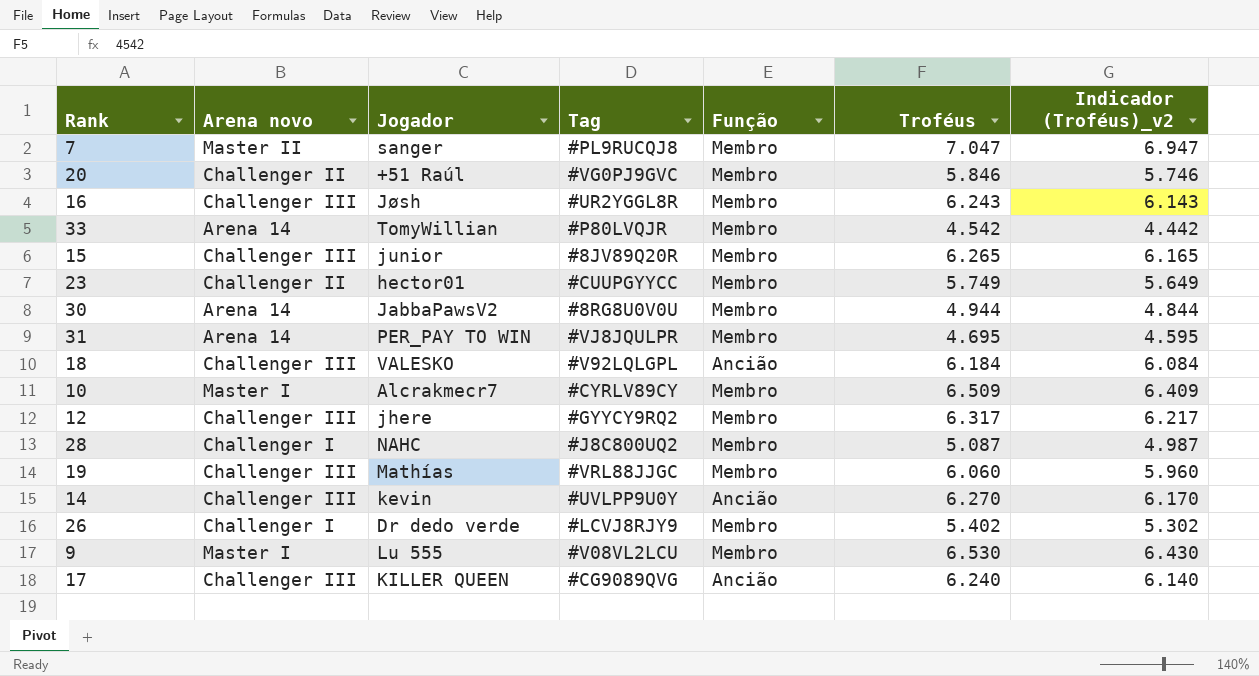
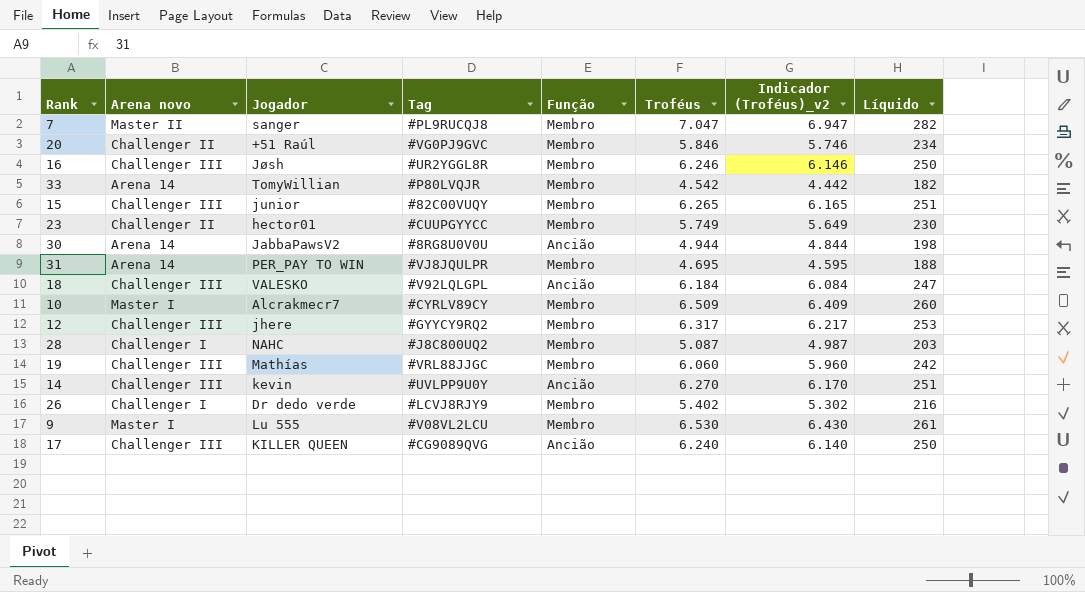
column Líquido | formula: none -> [Troféus] * 0,04
16 | Troféus: 6.243 -> 6.246
16 | Indicador (Troféus)_v2: 6.143 -> 6.146
15 | Tag: #8JV89Q20R -> #82C00VUQY
30 | Função: Membro -> Ancião

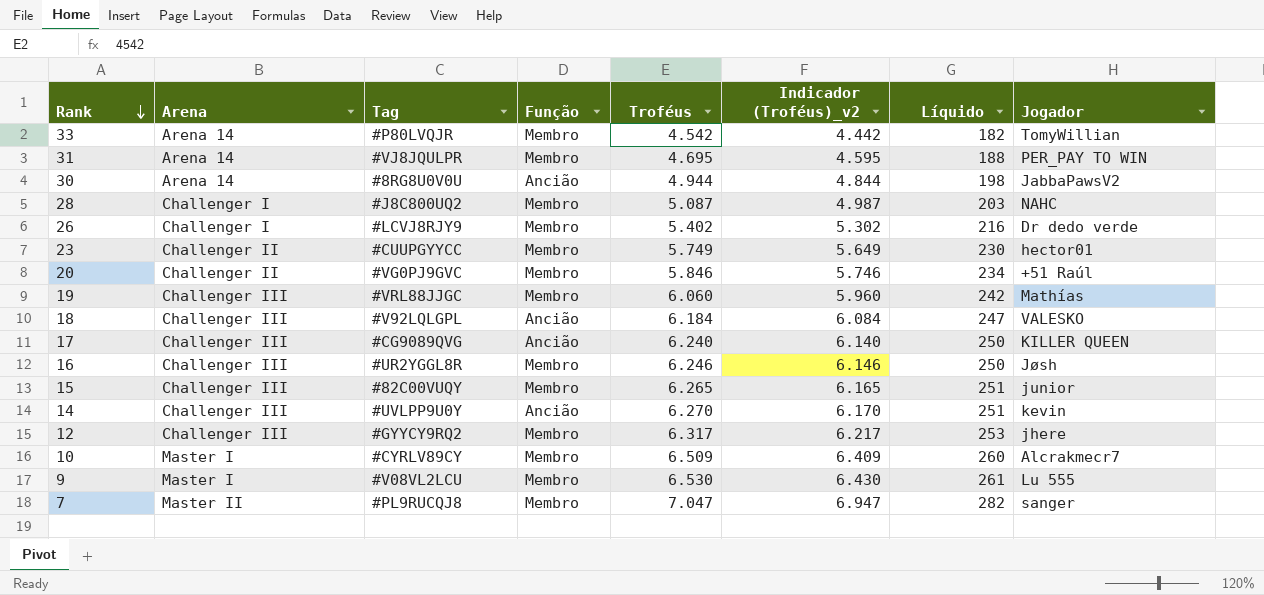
row order: none -> Rank descending
column name: Arena novo -> Arena
column Jogador | position: 3 -> 8

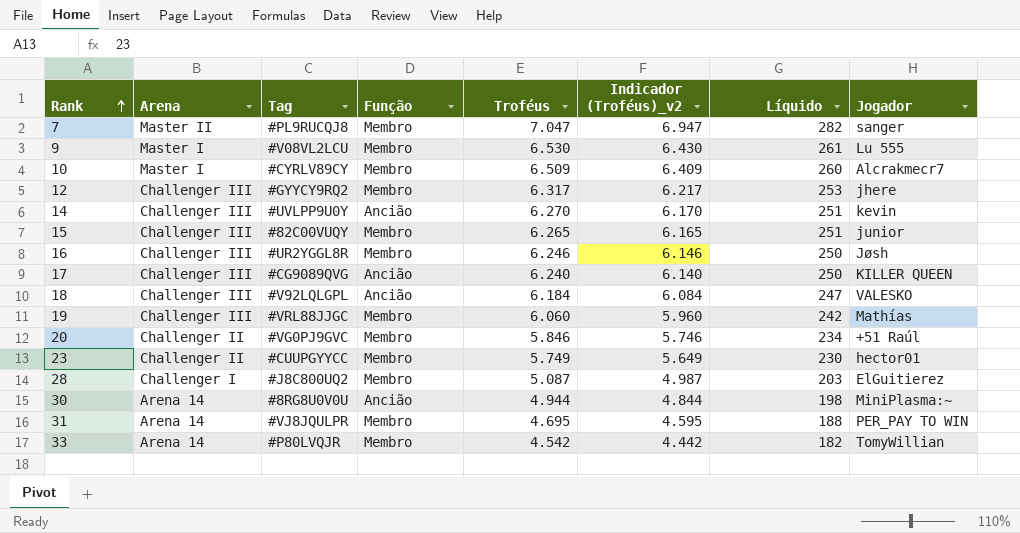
row order: Rank descending -> Rank ascending
row 26: Challenger I | #LCVJ8RJY9 | Membro | 5.402 | 5.302 | 216 | Dr dedo verde -> none
28 | Jogador: NAHC -> ElGuitierez
30 | Jogador: JabbaPawsV2 -> MiniPlasma:~

